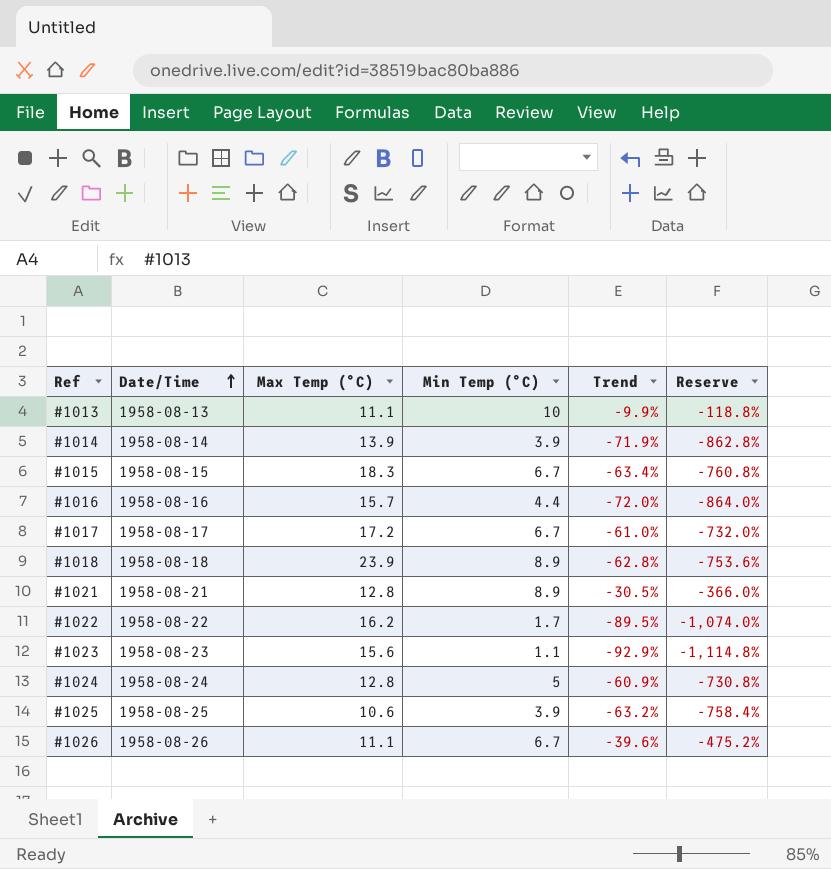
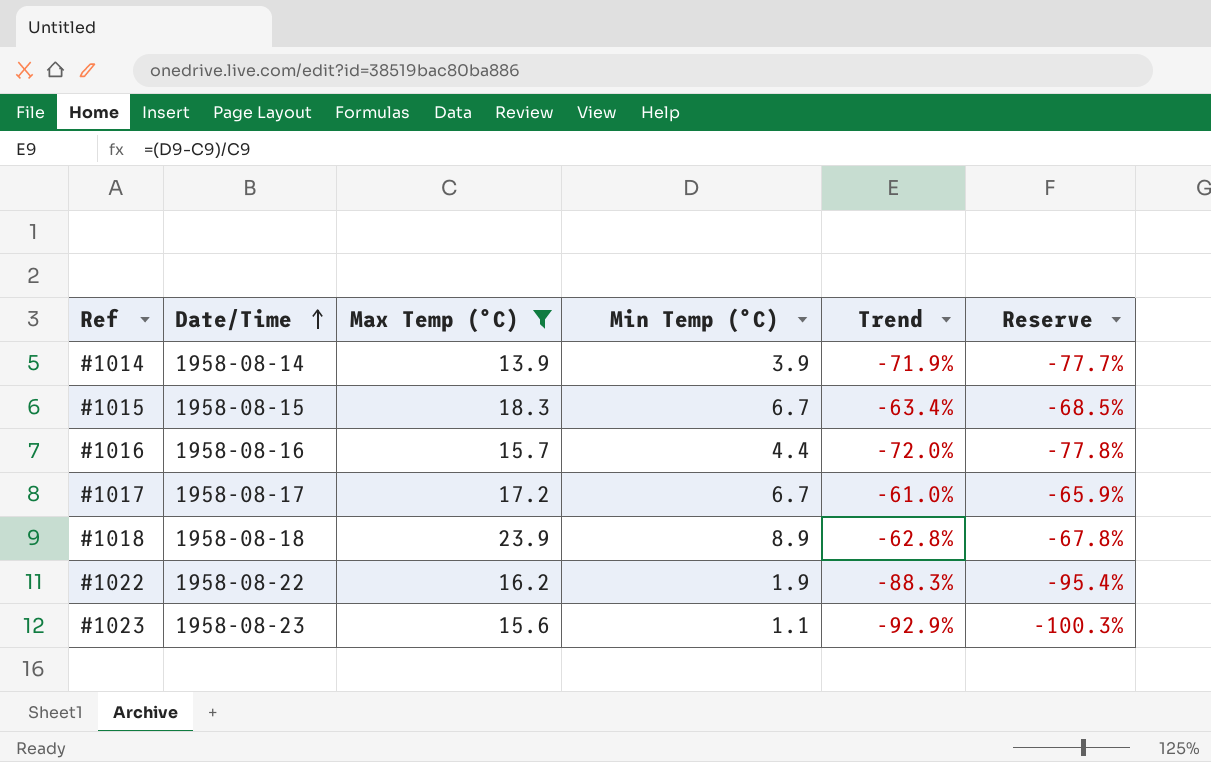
filter: none -> Max Temp (°C) >= 13.9
column Reserve | formula: [Trend] * 12 -> [Trend] * 1.08
#1022 | Min Temp (°C): 1.7 -> 1.9
#1022 | Trend: -89.5% -> -88.3%

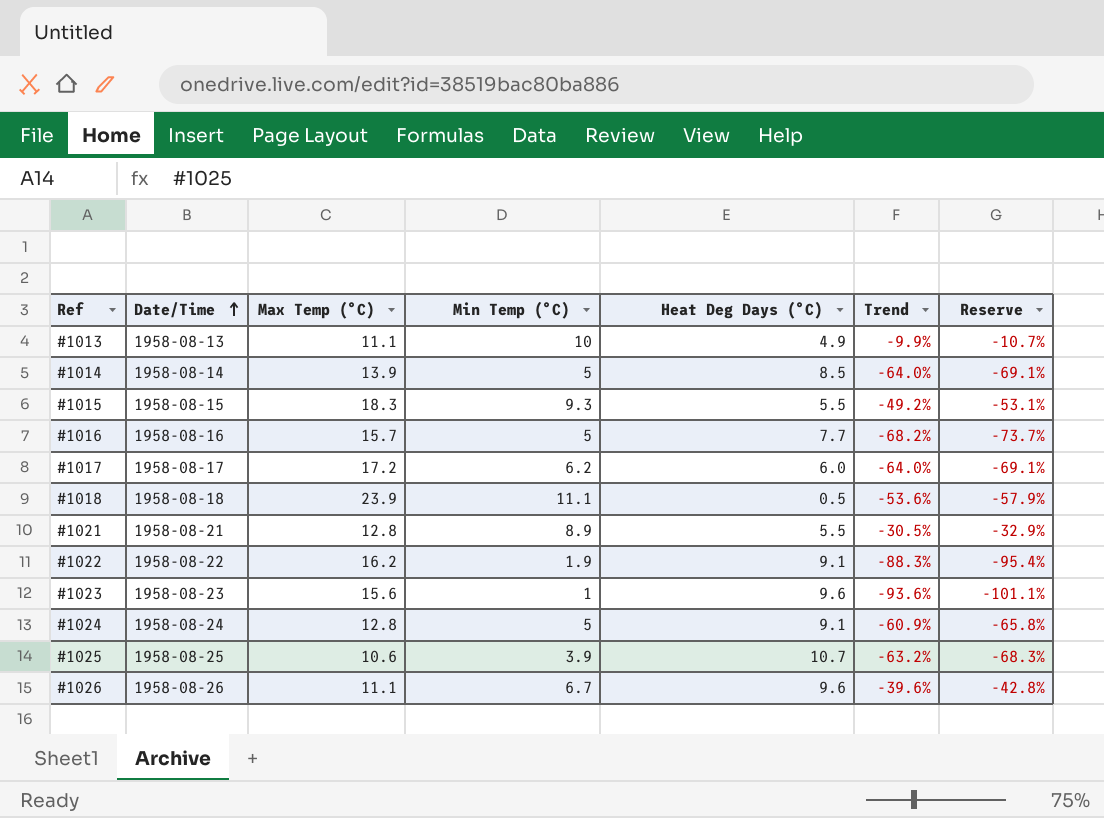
filter: Max Temp (°C) >= 13.9 -> none
column Heat Deg Days (°C) | position: none -> 5
#1014 | Min Temp (°C): 3.9 -> 5
#1014 | Trend: -71.9% -> -64.0%
#1014 | Reserve: -77.7% -> -69.1%
#1015 | Min Temp (°C): 6.7 -> 9.3
#1015 | Trend: -63.4% -> -49.2%
#1015 | Reserve: -68.5% -> -53.1%
#1016 | Min Temp (°C): 4.4 -> 5
#1016 | Trend: -72.0% -> -68.2%
#1016 | Reserve: -77.8% -> -73.7%
#1017 | Min Temp (°C): 6.7 -> 6.2
#1017 | Trend: -61.0% -> -64.0%
#1017 | Reserve: -65.9% -> -69.1%
#1018 | Min Temp (°C): 8.9 -> 11.1
#1018 | Trend: -62.8% -> -53.6%
#1018 | Reserve: -67.8% -> -57.9%
#1023 | Min Temp (°C): 1.1 -> 1
#1023 | Trend: -92.9% -> -93.6%
#1023 | Reserve: -100.3% -> -101.1%

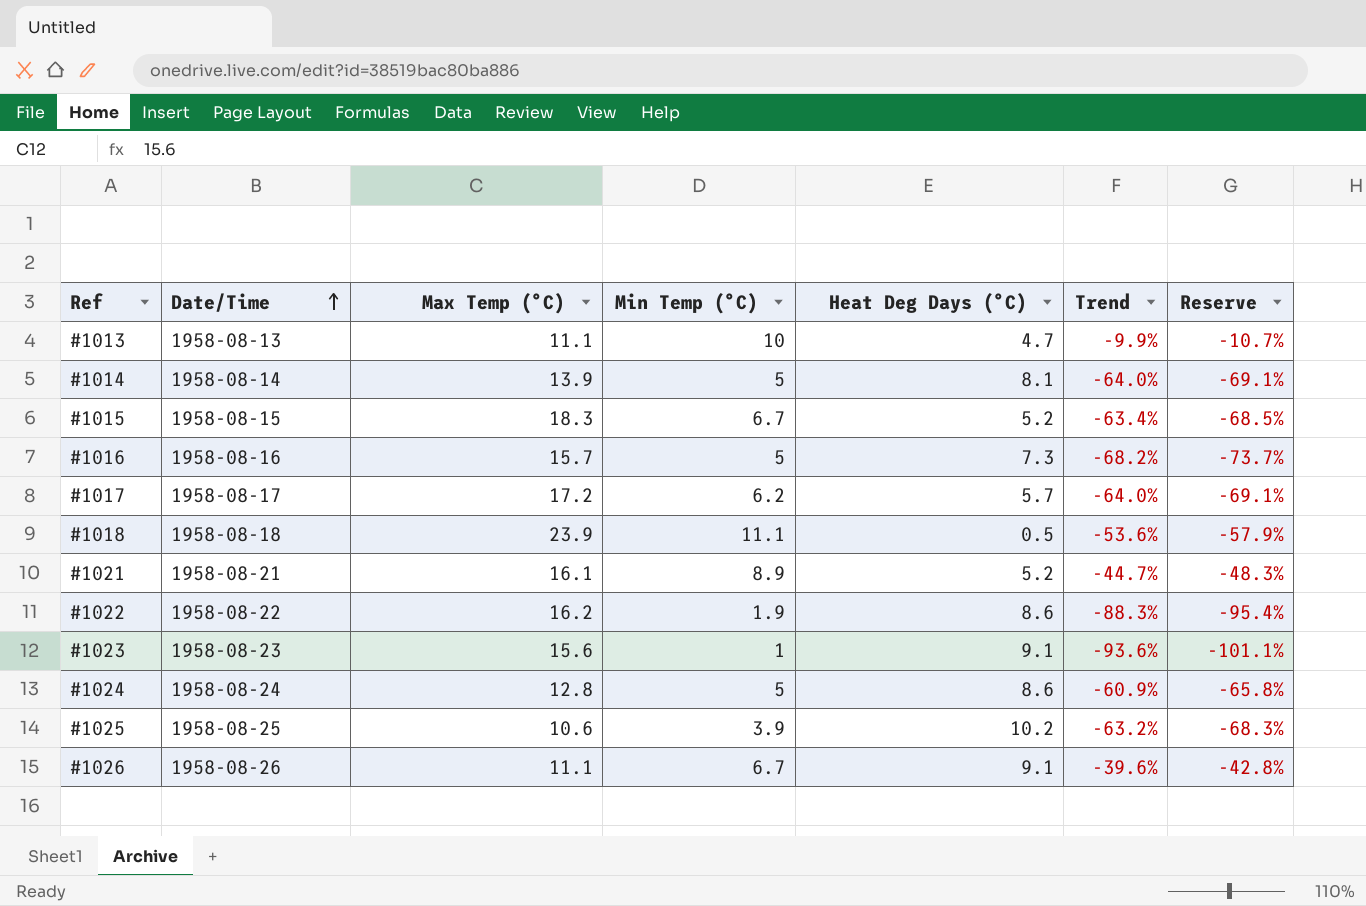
#1013 | Heat Deg Days (°C): 4.9 -> 4.7
#1014 | Heat Deg Days (°C): 8.5 -> 8.1
#1015 | Min Temp (°C): 9.3 -> 6.7
#1015 | Heat Deg Days (°C): 5.5 -> 5.2
#1015 | Trend: -49.2% -> -63.4%
#1015 | Reserve: -53.1% -> -68.5%
#1016 | Heat Deg Days (°C): 7.7 -> 7.3
#1017 | Heat Deg Days (°C): 6.0 -> 5.7
#1021 | Max Temp (°C): 12.8 -> 16.1
#1021 | Heat Deg Days (°C): 5.5 -> 5.2
#1021 | Trend: -30.5% -> -44.7%
#1021 | Reserve: -32.9% -> -48.3%
#1022 | Heat Deg Days (°C): 9.1 -> 8.6
#1023 | Heat Deg Days (°C): 9.6 -> 9.1
#1024 | Heat Deg Days (°C): 9.1 -> 8.6
#1025 | Heat Deg Days (°C): 10.7 -> 10.2
#1026 | Heat Deg Days (°C): 9.6 -> 9.1

